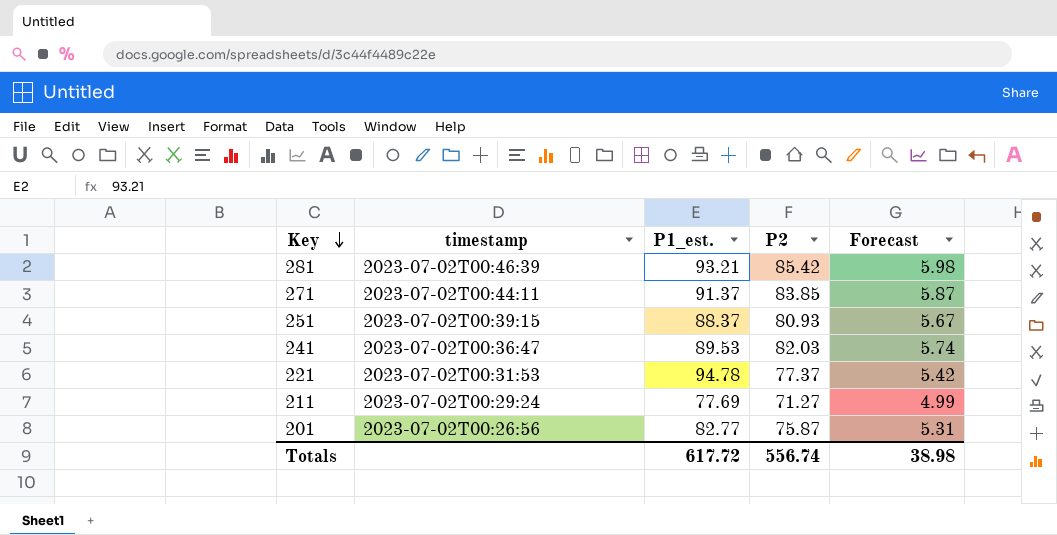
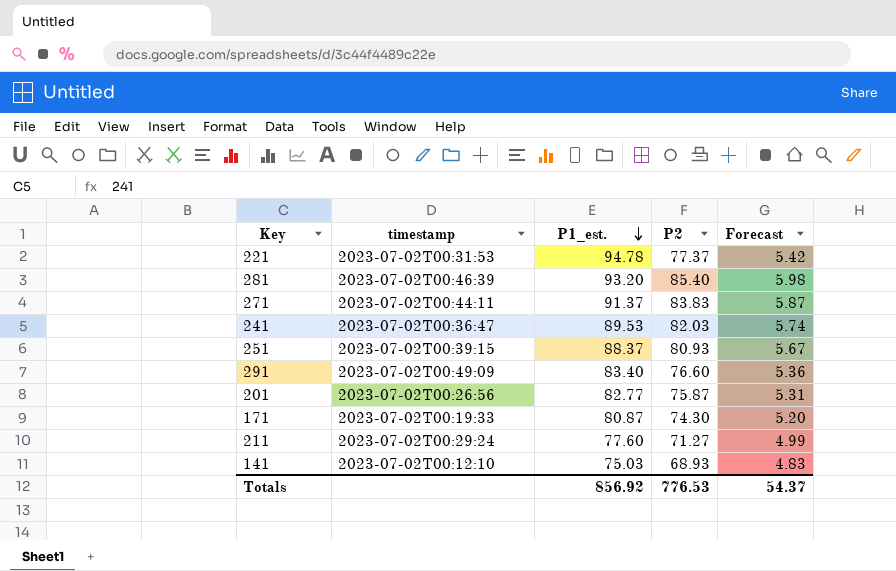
row order: Key descending -> P1_est. descending
281 | P1_est.: 93.21 -> 93.20
281 | P2: 85.42 -> 85.40
271 | P2: 83.85 -> 83.83
row 291: none -> 2023-07-02T00:49:09 | 83.40 | 76.60 | 5.36
row 171: none -> 2023-07-02T00:19:33 | 80.87 | 74.30 | 5.20
211 | P1_est.: 77.69 -> 77.60
row 141: none -> 2023-07-02T00:12:10 | 75.03 | 68.93 | 4.83
Totals | P1_est.: 617.72 -> 856.92
Totals | P2: 556.74 -> 776.53
Totals | Forecast: 38.98 -> 54.37

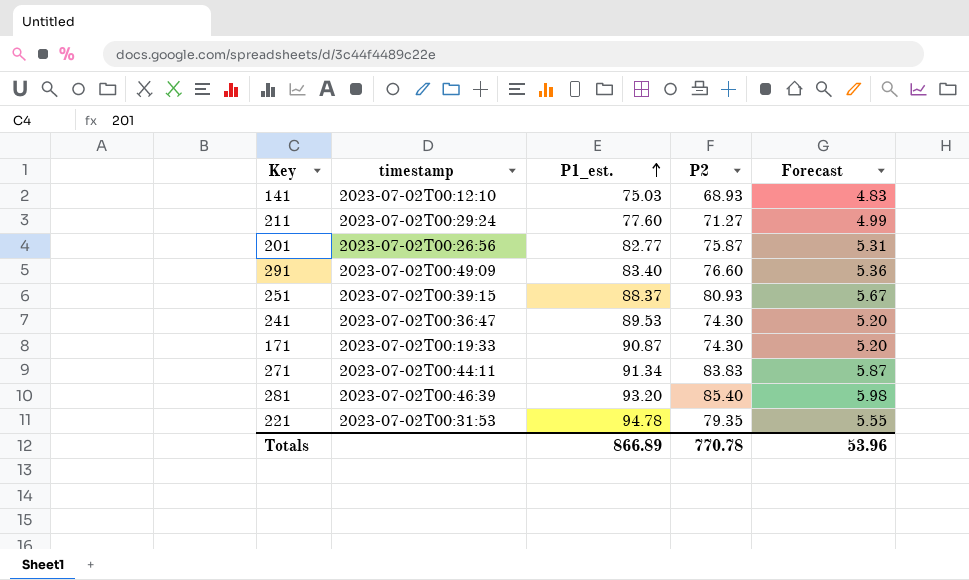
row order: P1_est. descending -> P1_est. ascending
241 | P2: 82.03 -> 74.30
241 | Forecast: 5.74 -> 5.20
171 | P1_est.: 80.87 -> 90.87
271 | P1_est.: 91.37 -> 91.34
221 | P2: 77.37 -> 79.35
221 | Forecast: 5.42 -> 5.55
Totals | P1_est.: 856.92 -> 866.89
Totals | P2: 776.53 -> 770.78
Totals | Forecast: 54.37 -> 53.96

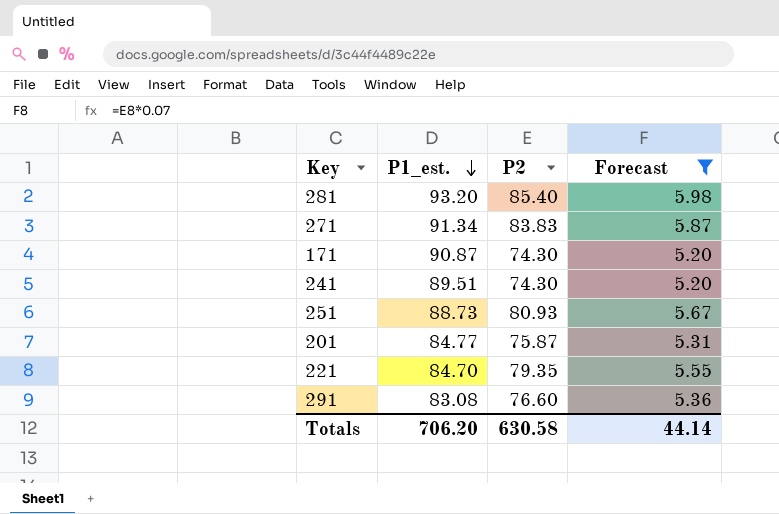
filter: none -> Forecast >= 5.20
row order: P1_est. ascending -> P1_est. descending
column timestamp | position: 2 -> none
241 | P1_est.: 89.53 -> 89.51
251 | P1_est.: 88.37 -> 88.73
201 | P1_est.: 82.77 -> 84.77
221 | P1_est.: 94.78 -> 84.70
291 | P1_est.: 83.40 -> 83.08
Totals | P1_est.: 866.89 -> 706.20
Totals | P2: 770.78 -> 630.58
Totals | Forecast: 53.96 -> 44.14

